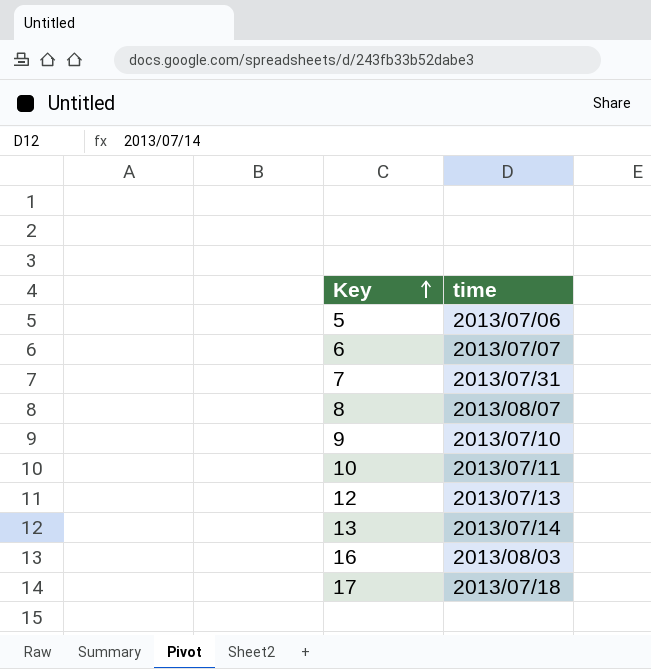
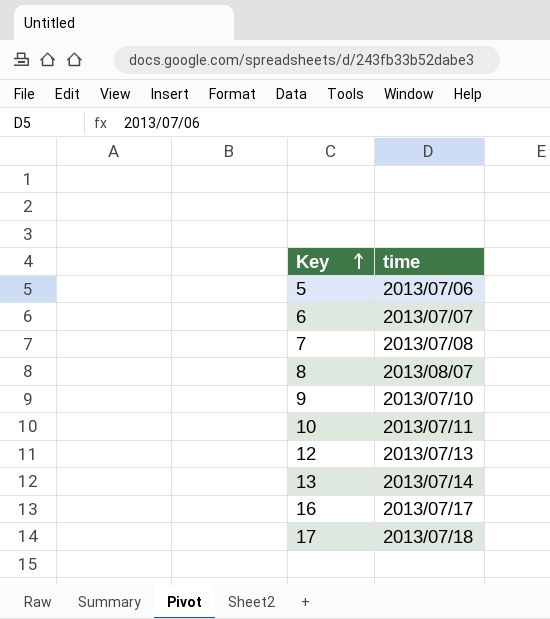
7 | time: 2013/07/31 -> 2013/07/08
16 | time: 2013/08/03 -> 2013/07/17

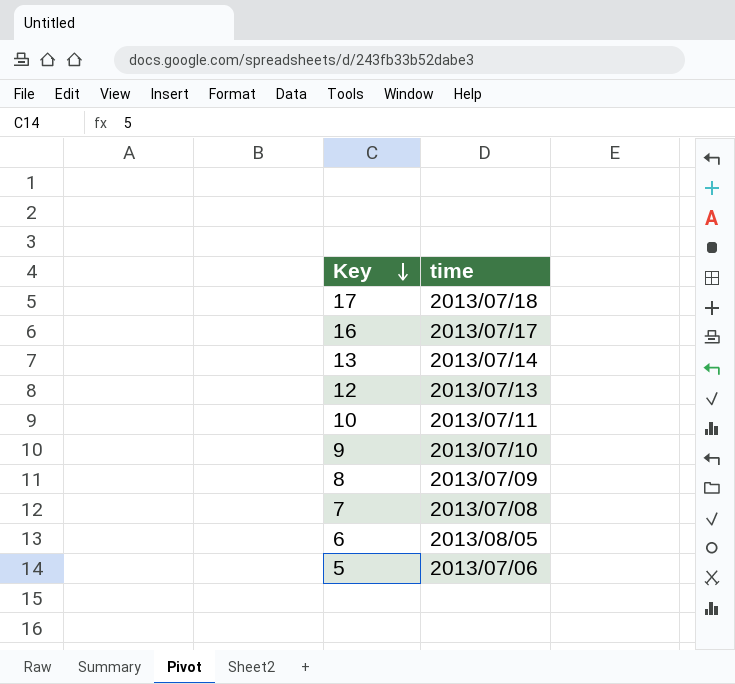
row order: Key ascending -> Key descending
8 | time: 2013/08/07 -> 2013/07/09
6 | time: 2013/07/07 -> 2013/08/05

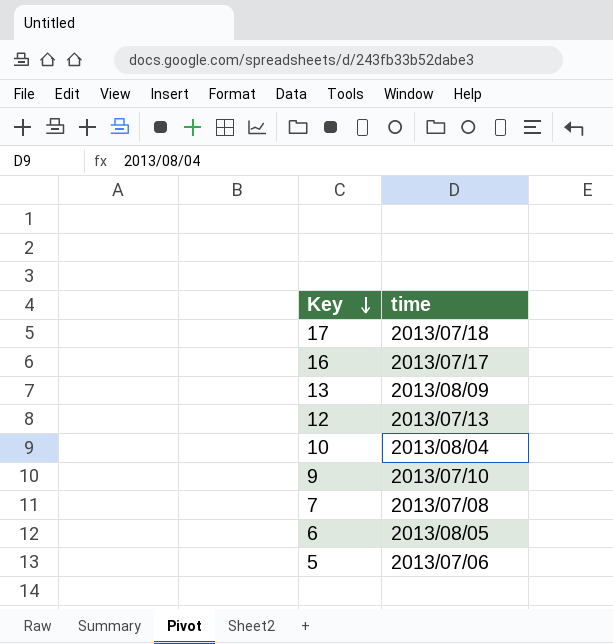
row 8: 2013/07/09 -> none
13 | time: 2013/07/14 -> 2013/08/09
10 | time: 2013/07/11 -> 2013/08/04

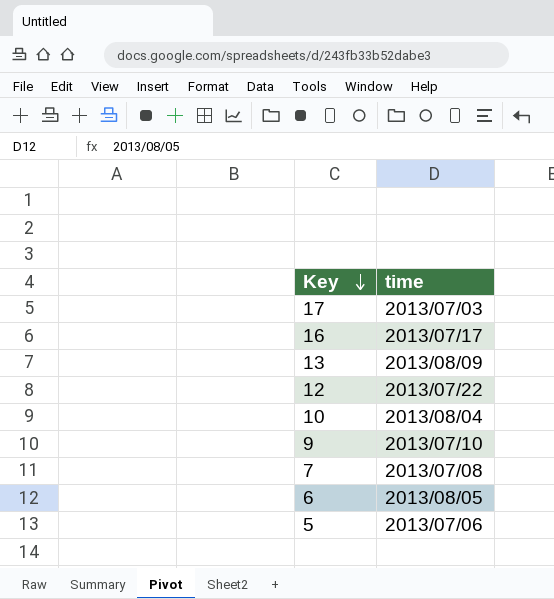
17 | time: 2013/07/18 -> 2013/07/03
12 | time: 2013/07/13 -> 2013/07/22

